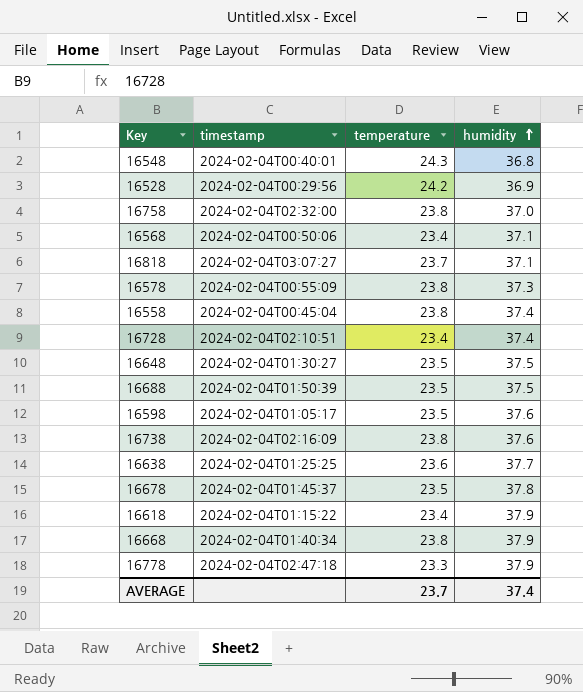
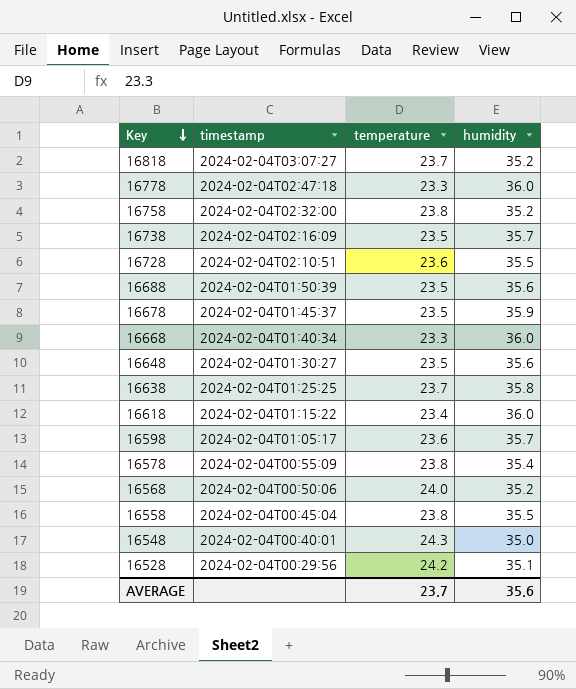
row order: humidity ascending -> Key descending
16818 | humidity: 37.1 -> 35.2
16778 | humidity: 37.9 -> 36.0
16758 | humidity: 37.0 -> 35.2
16738 | temperature: 23.8 -> 23.5
16738 | humidity: 37.6 -> 35.7
16728 | temperature: 23.4 -> 23.6
16728 | humidity: 37.4 -> 35.5
16688 | humidity: 37.5 -> 35.6
16678 | humidity: 37.8 -> 35.9
16668 | temperature: 23.8 -> 23.3
16668 | humidity: 37.9 -> 36.0
16648 | humidity: 37.5 -> 35.6
16638 | temperature: 23.6 -> 23.7
16638 | humidity: 37.7 -> 35.8
16618 | humidity: 37.9 -> 36.0
16598 | temperature: 23.5 -> 23.6
16598 | humidity: 37.6 -> 35.7
16578 | humidity: 37.3 -> 35.4
16568 | temperature: 23.4 -> 24.0
16568 | humidity: 37.1 -> 35.2
16558 | humidity: 37.4 -> 35.5
16548 | humidity: 36.8 -> 35.0
16528 | humidity: 36.9 -> 35.1
AVERAGE | humidity: 37.4 -> 35.6

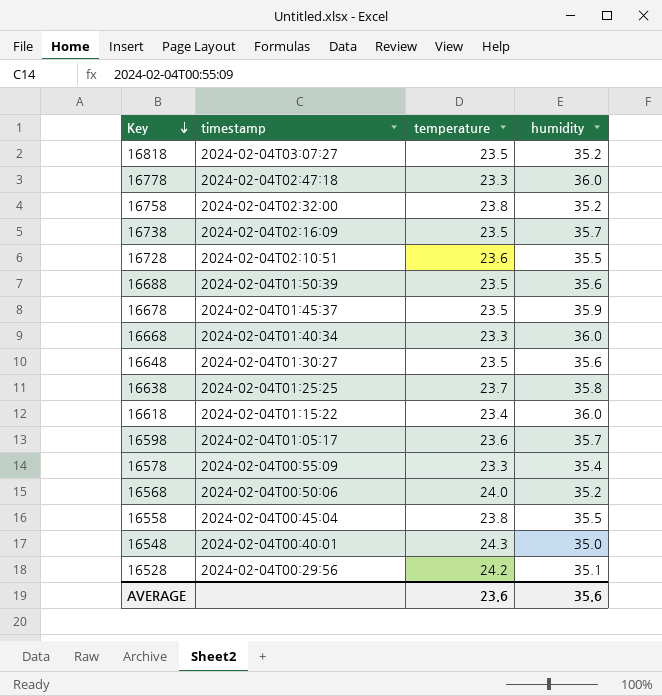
16818 | temperature: 23.7 -> 23.5
16578 | temperature: 23.8 -> 23.3
AVERAGE | temperature: 23.7 -> 23.6

